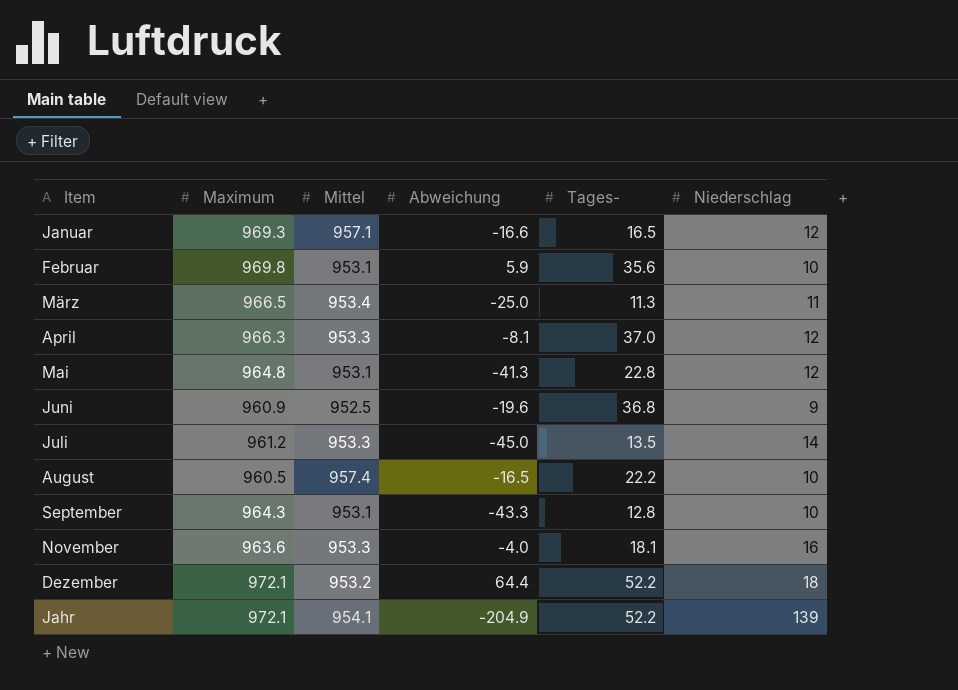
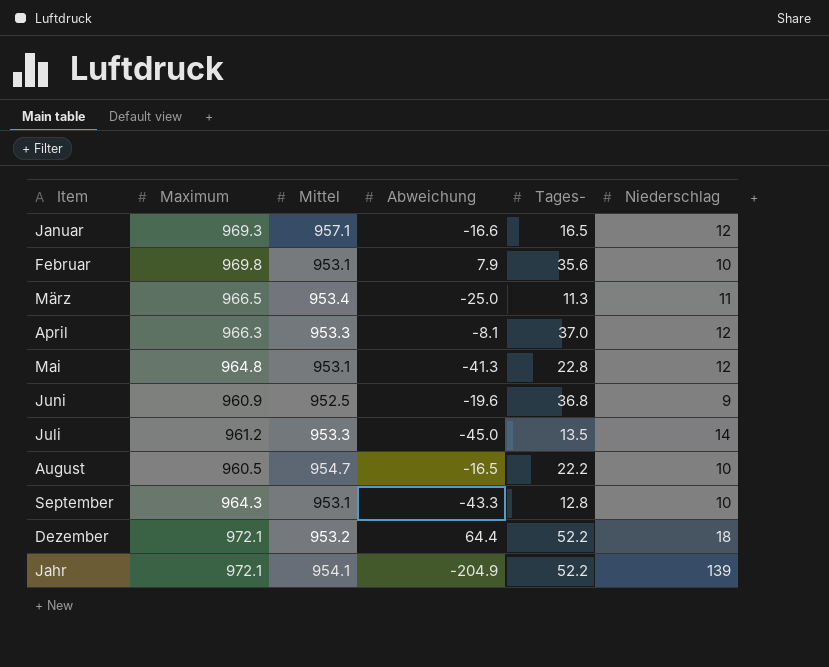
row November: 963.6 | 953.3 | -4.0 | 18.1 | 16 -> none
Februar | Abweichung: 5.9 -> 7.9
August | Mittel: 957.4 -> 954.7

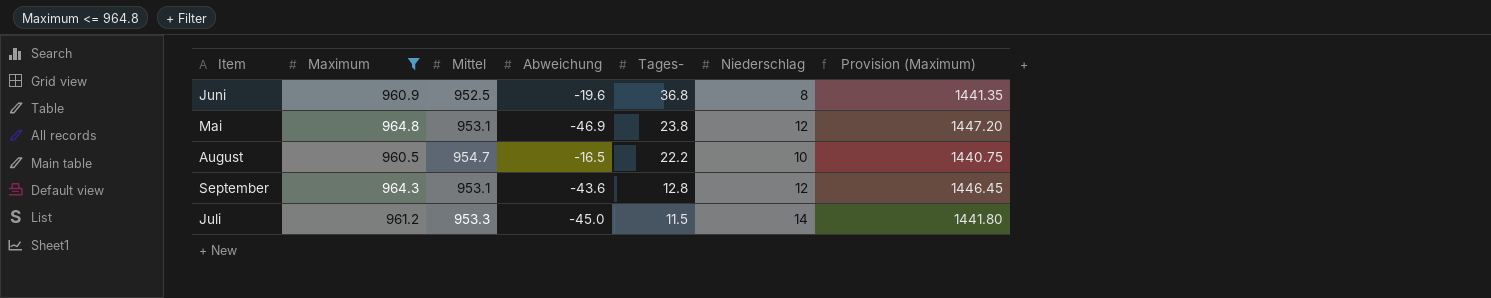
filter: none -> Maximum <= 964.8
row order: none -> Tages- descending
column Provision (Maximum) | formula: none -> [Maximum] * 1.5
Juni | Niederschlag: 9 -> 8
Mai | Abweichung: -41.3 -> -46.9
Mai | Tages-: 22.8 -> 23.8
September | Abweichung: -43.3 -> -43.6
September | Niederschlag: 10 -> 12
Juli | Tages-: 13.5 -> 11.5

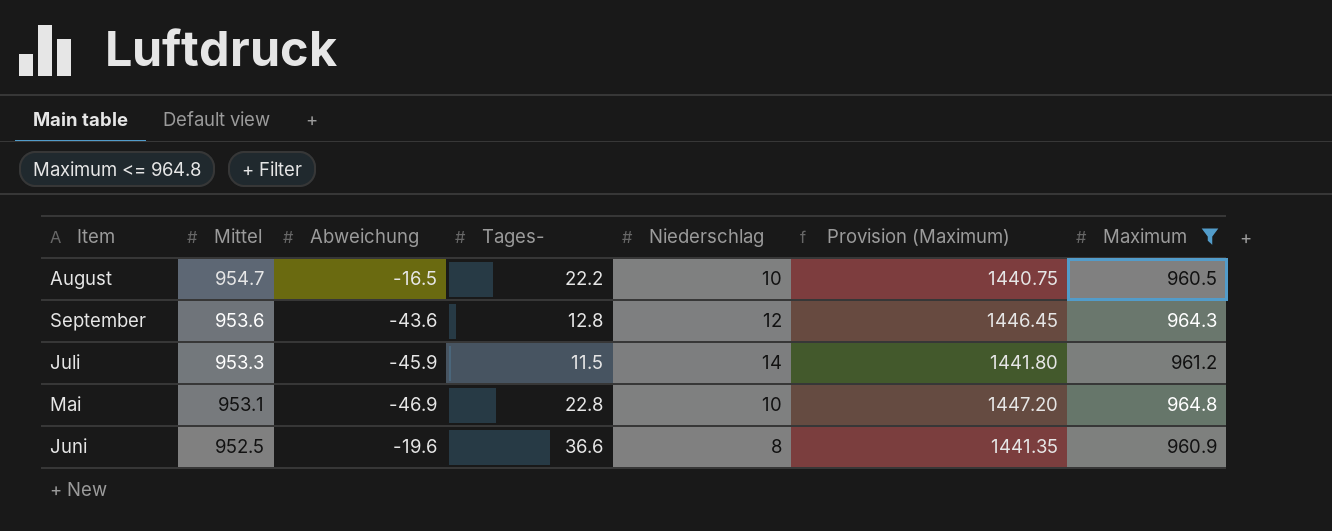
row order: Tages- descending -> Mittel descending
column Maximum | position: 2 -> 7
September | Mittel: 953.1 -> 953.6
Juli | Abweichung: -45.0 -> -45.9
Mai | Tages-: 23.8 -> 22.8
Mai | Niederschlag: 12 -> 10
Juni | Tages-: 36.8 -> 36.6

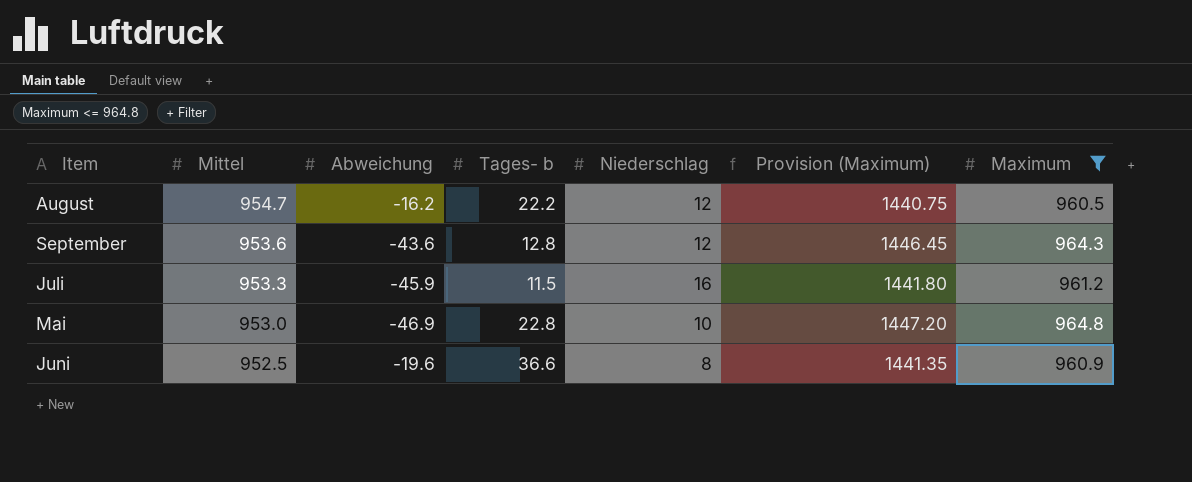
column name: Tages- -> Tages- b
August | Abweichung: -16.5 -> -16.2
August | Niederschlag: 10 -> 12
Juli | Niederschlag: 14 -> 16
Mai | Mittel: 953.1 -> 953.0

